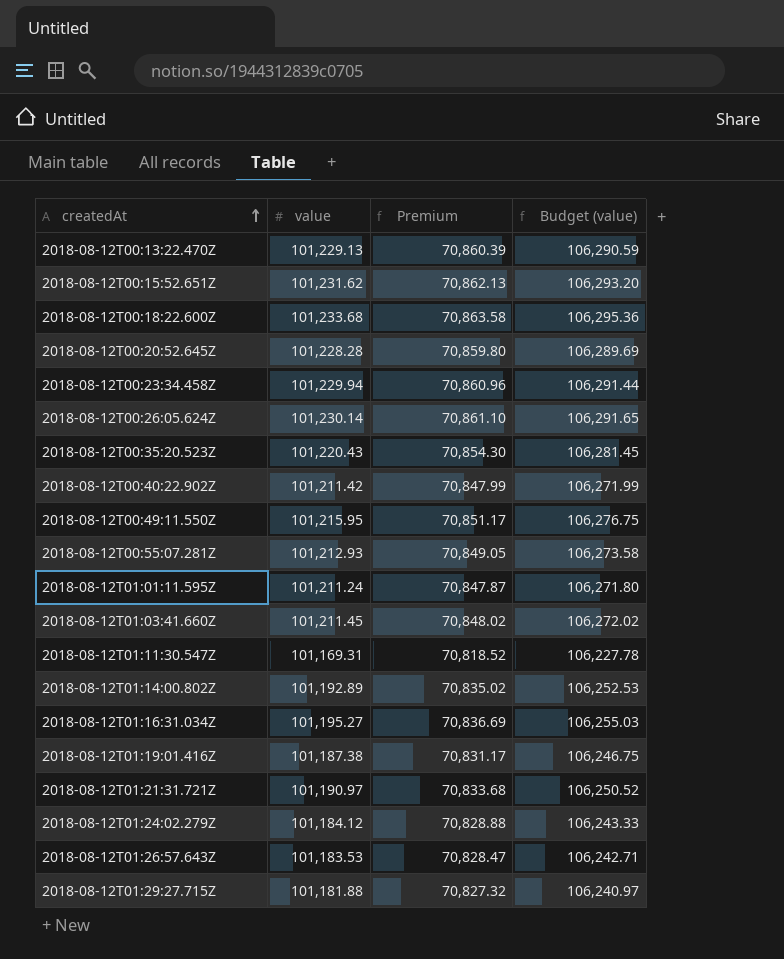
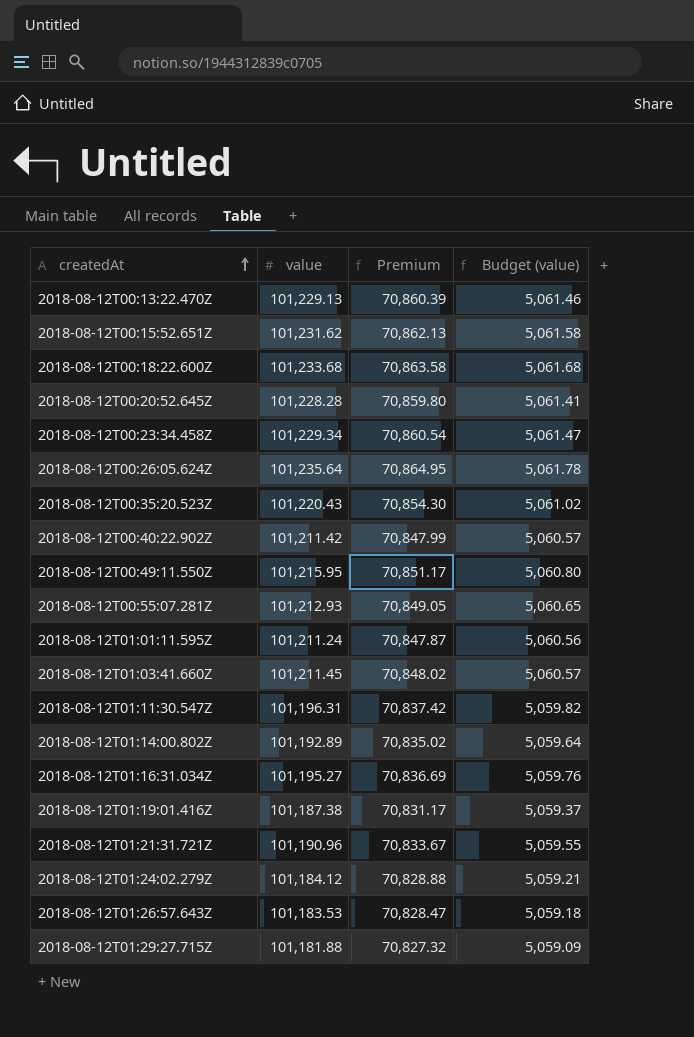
column Budget (value) | formula: [value] * 1.05 -> [value] * 0.05
2018-08-12T00:23:34.458Z | value: 101,229.94 -> 101,229.34
2018-08-12T00:23:34.458Z | Premium: 70,860.96 -> 70,860.54
2018-08-12T00:26:05.624Z | value: 101,230.14 -> 101,235.64
2018-08-12T00:26:05.624Z | Premium: 70,861.10 -> 70,864.95
2018-08-12T01:11:30.547Z | value: 101,169.31 -> 101,196.31
2018-08-12T01:11:30.547Z | Premium: 70,818.52 -> 70,837.42
2018-08-12T01:21:31.721Z | value: 101,190.97 -> 101,190.96
2018-08-12T01:21:31.721Z | Premium: 70,833.68 -> 70,833.67

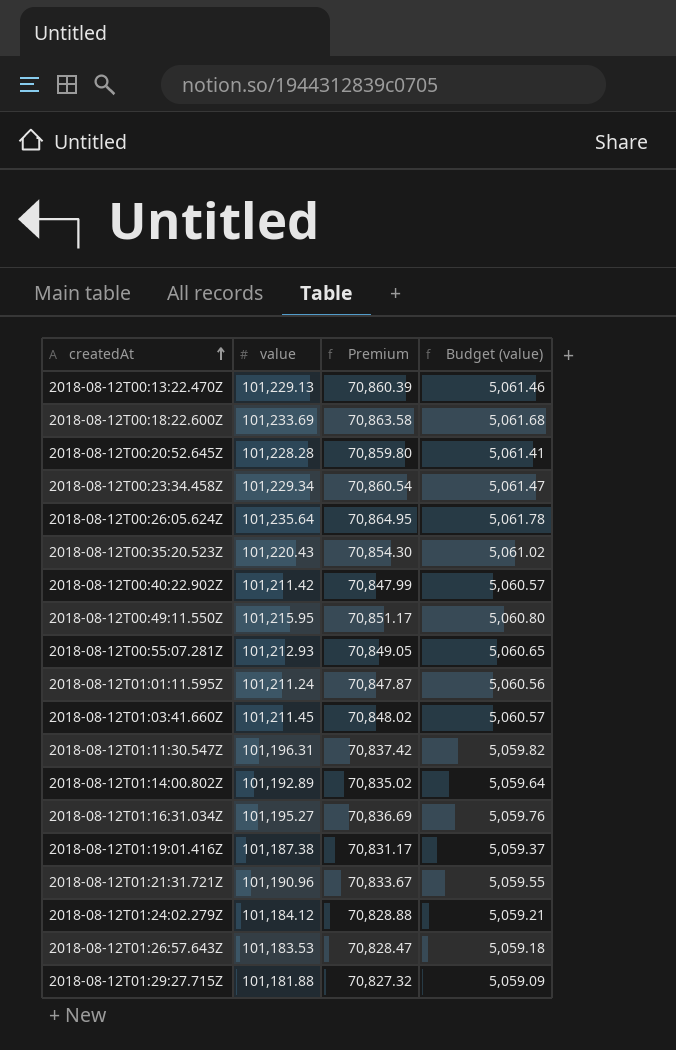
row 2018-08-12T00:15:52.651Z: 101,231.62 | 70,862.13 | 5,061.58 -> none
2018-08-12T00:18:22.600Z | value: 101,233.68 -> 101,233.69

